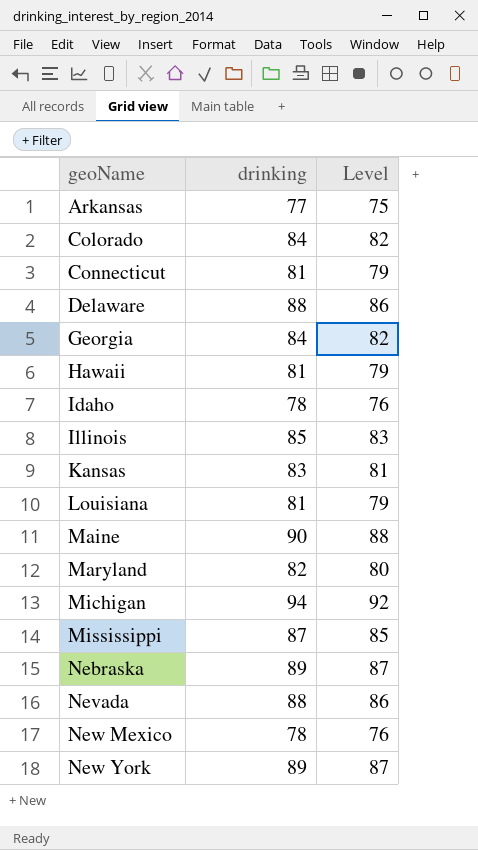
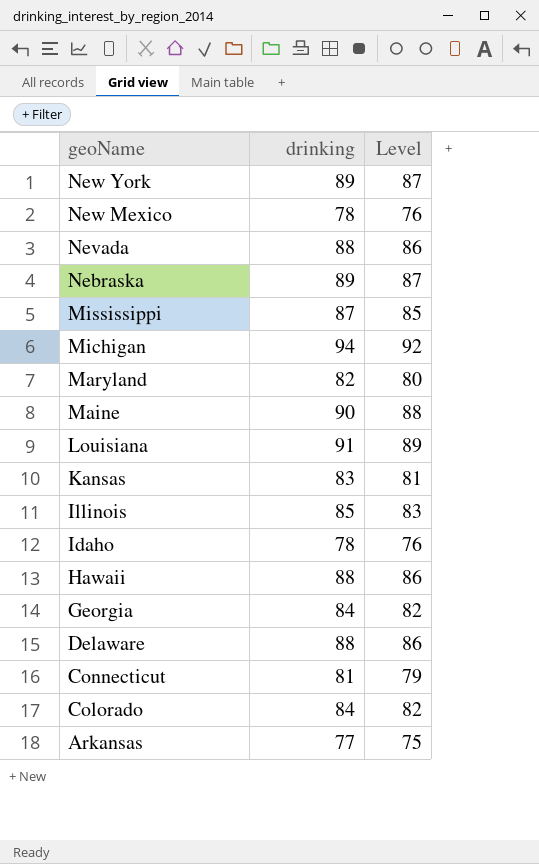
row order: geoName ascending -> geoName descending
Louisiana | drinking: 81 -> 91
Louisiana | Level: 79 -> 89
Hawaii | drinking: 81 -> 88
Hawaii | Level: 79 -> 86

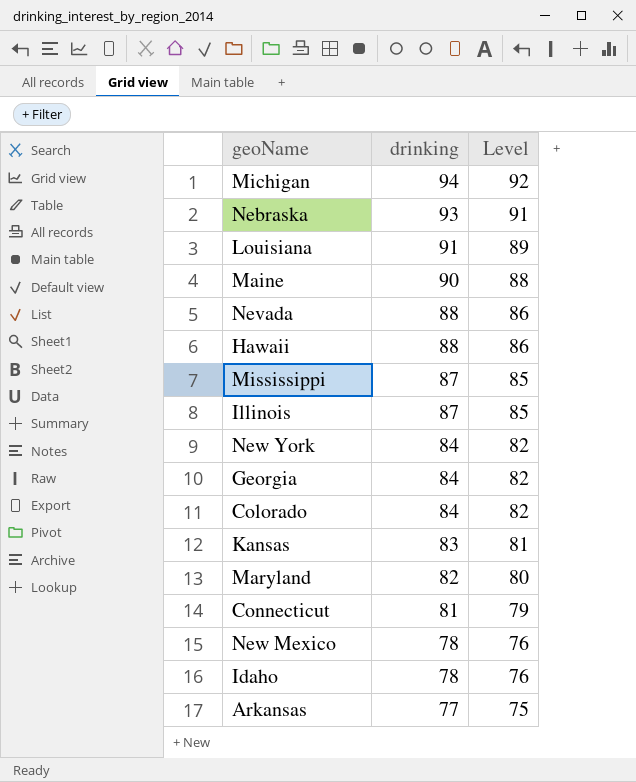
row order: geoName descending -> drinking descending
row Delaware: 88 | 86 -> none
Nebraska | drinking: 89 -> 93
Nebraska | Level: 87 -> 91
Illinois | drinking: 85 -> 87
Illinois | Level: 83 -> 85
New York | drinking: 89 -> 84
New York | Level: 87 -> 82

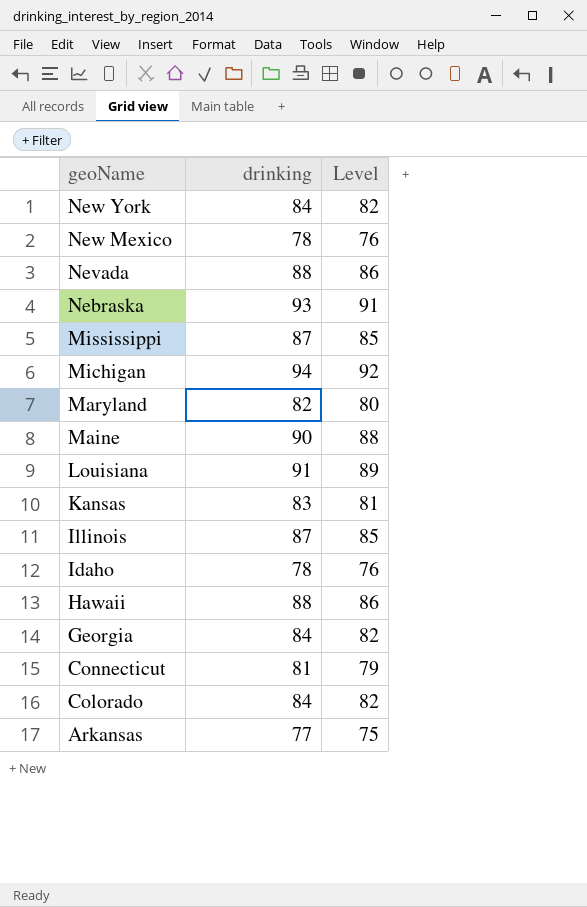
row order: drinking descending -> geoName descending

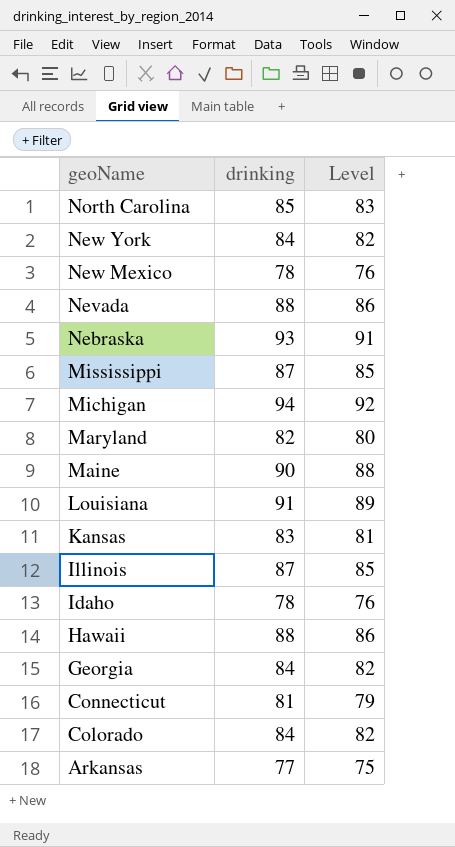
row North Carolina: none -> 85 | 83

